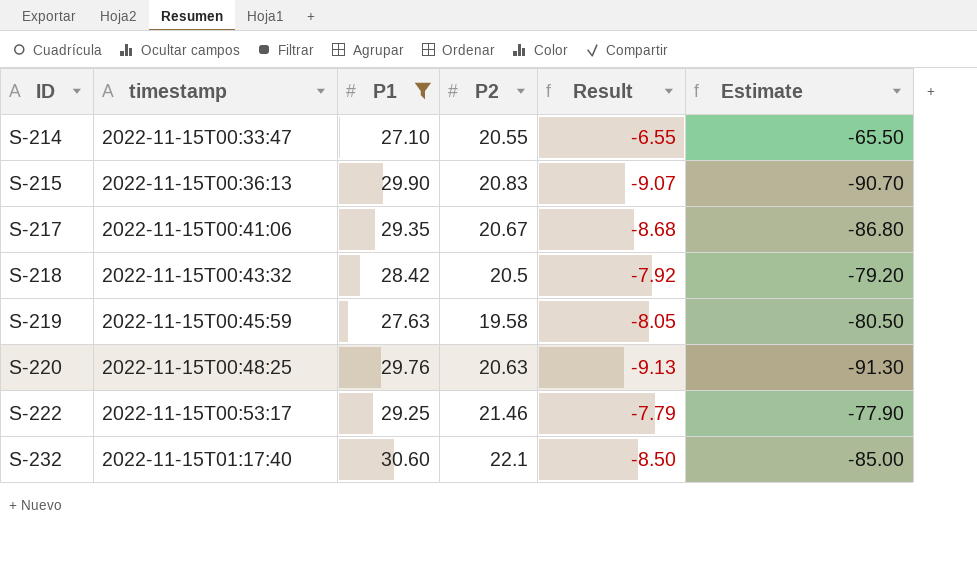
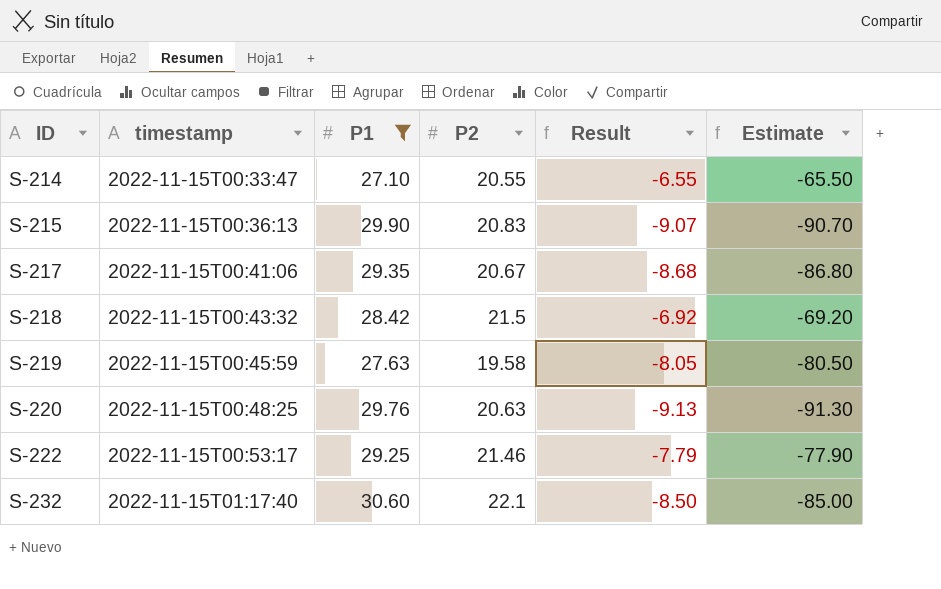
S-218 | P2: 20.5 -> 21.5
S-218 | Result: -7.92 -> -6.92
S-218 | Estimate: -79.20 -> -69.20

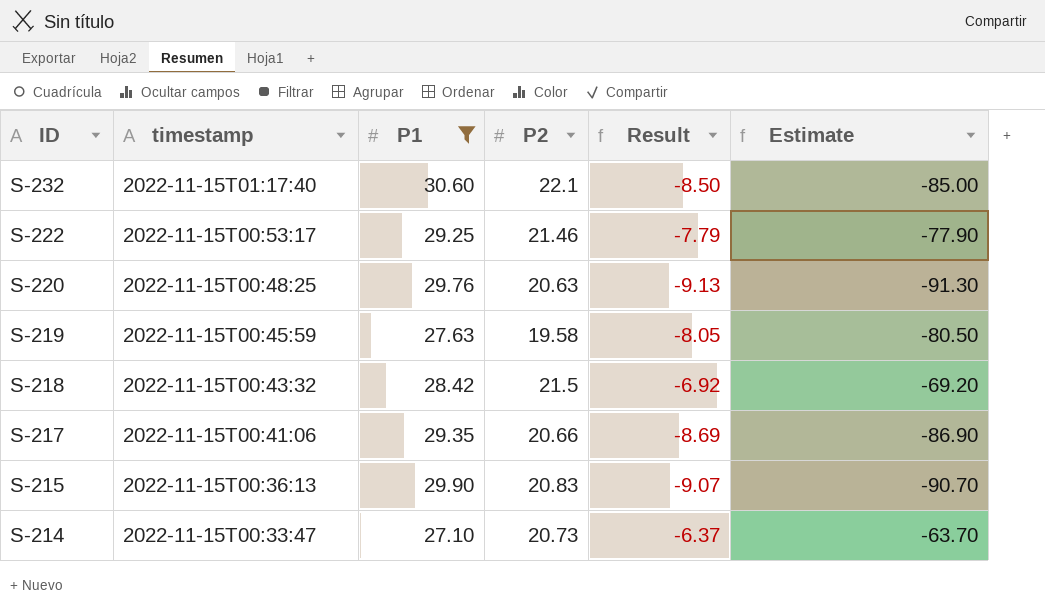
row order: ID ascending -> ID descending
S-217 | P2: 20.67 -> 20.66
S-217 | Result: -8.68 -> -8.69
S-217 | Estimate: -86.80 -> -86.90
S-214 | P2: 20.55 -> 20.73
S-214 | Result: -6.55 -> -6.37
S-214 | Estimate: -65.50 -> -63.70

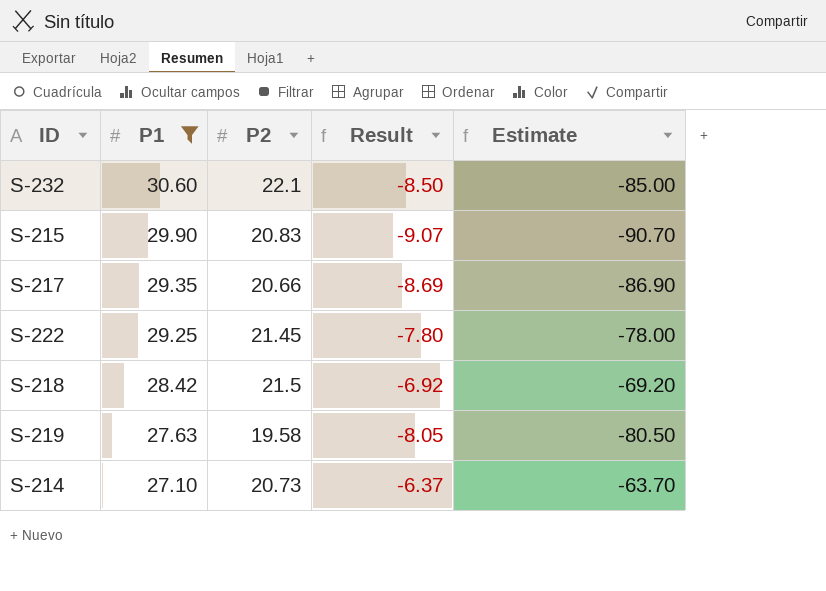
row order: ID descending -> P1 descending
column timestamp | position: 2 -> none
row S-220: 2022-11-15T00:48:25 | 29.76 | 20.63 | -9.13 | -91.30 -> none
S-222 | P2: 21.46 -> 21.45
S-222 | Result: -7.79 -> -7.80
S-222 | Estimate: -77.90 -> -78.00

